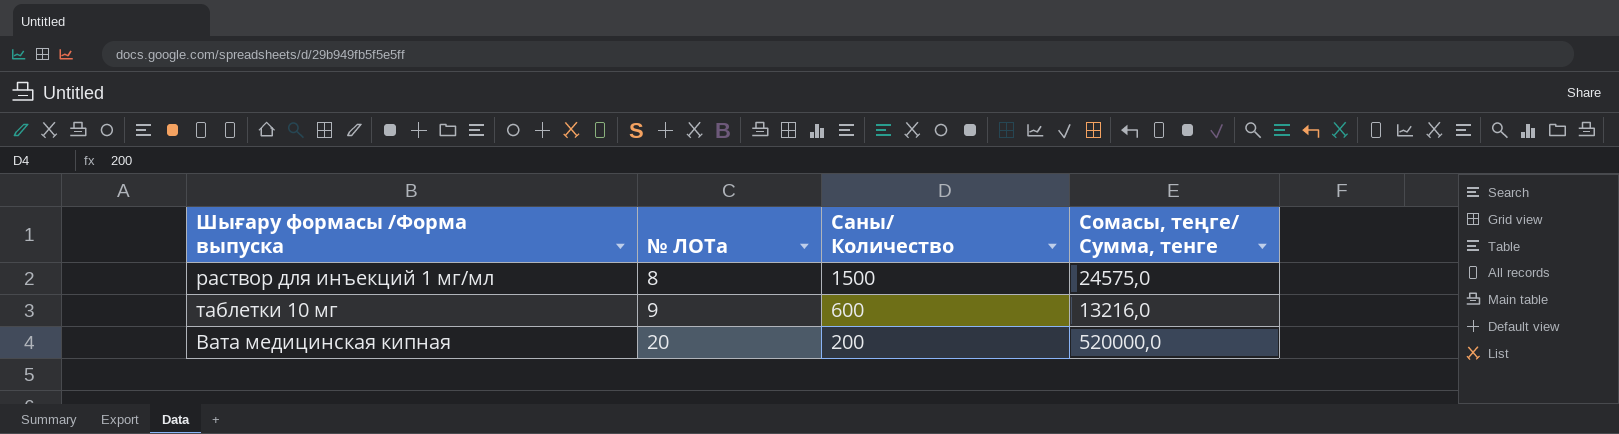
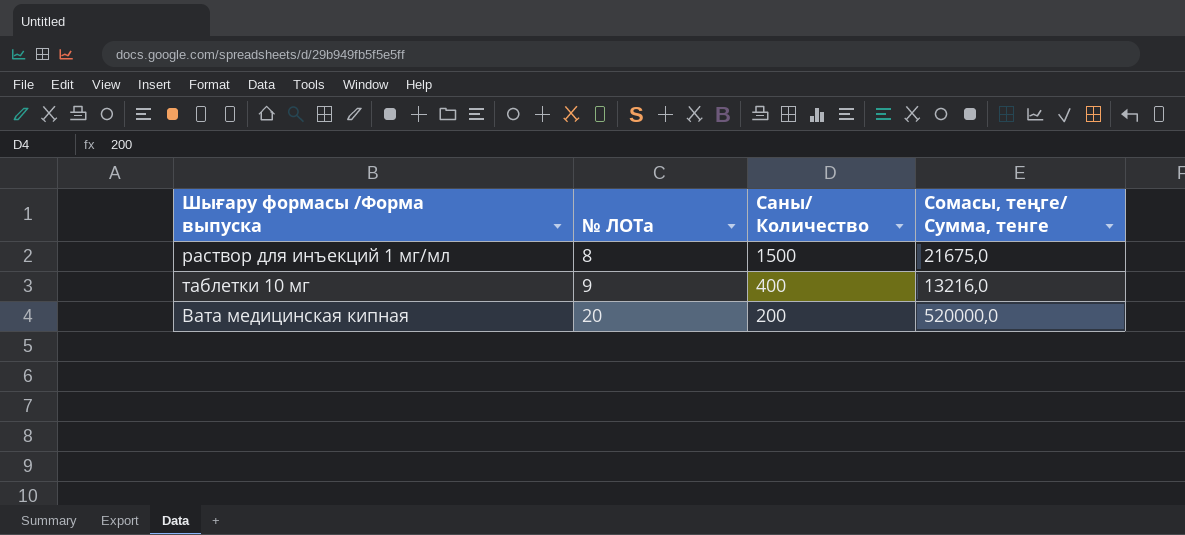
раствор для инъекций 1 мг/мл | Сомасы, теңге/ Сумма, тенге: 24575,0 -> 21675,0
таблетки 10 мг | Саны/ Количество: 600 -> 400

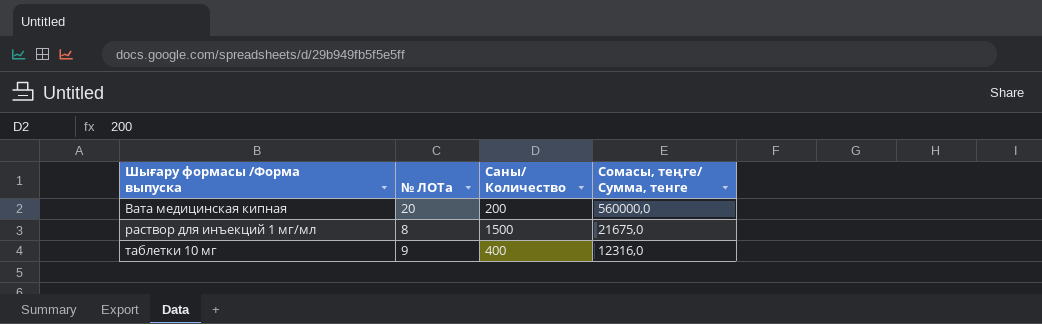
row order: № ЛОТа ascending -> Шығару формасы /Форма выпуска ascending
Вата медицинская кипная | Сомасы, теңге/ Сумма, тенге: 520000,0 -> 560000,0
таблетки 10 мг | Сомасы, теңге/ Сумма, тенге: 13216,0 -> 12316,0

